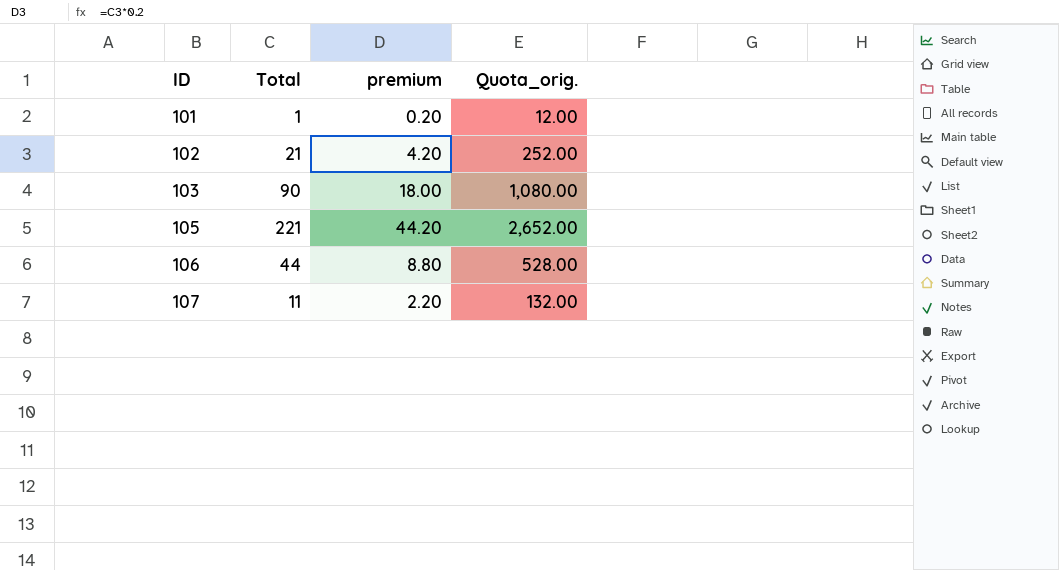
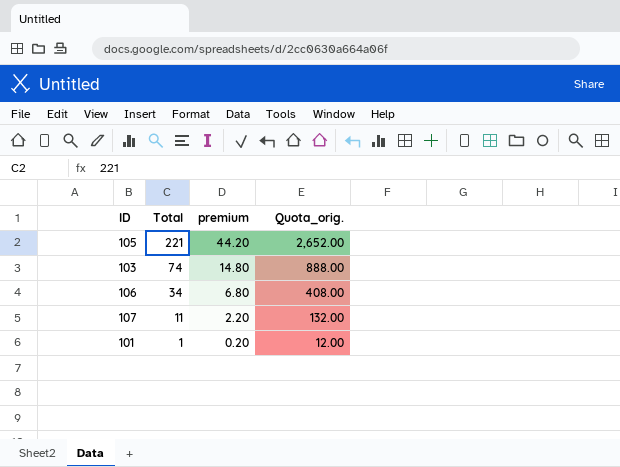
row order: ID ascending -> Total descending
row 102: 21 | 4.20 | 252.00 -> none
103 | Total: 90 -> 74
103 | premium: 18.00 -> 14.80
103 | Quota_orig.: 1,080.00 -> 888.00
106 | Total: 44 -> 34
106 | premium: 8.80 -> 6.80
106 | Quota_orig.: 528.00 -> 408.00

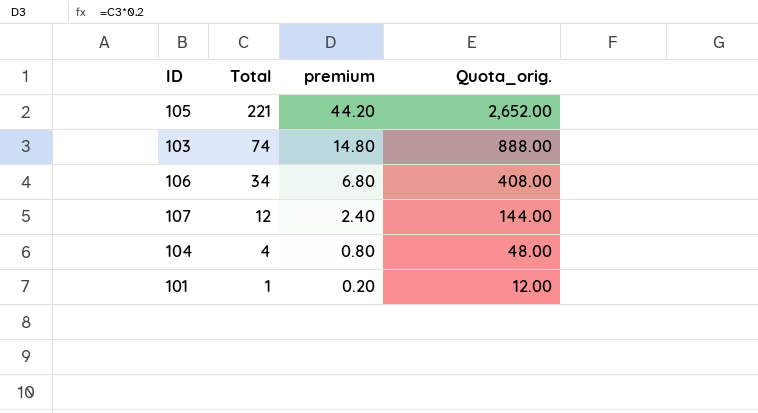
107 | Total: 11 -> 12
107 | premium: 2.20 -> 2.40
107 | Quota_orig.: 132.00 -> 144.00
row 104: none -> 4 | 0.80 | 48.00

